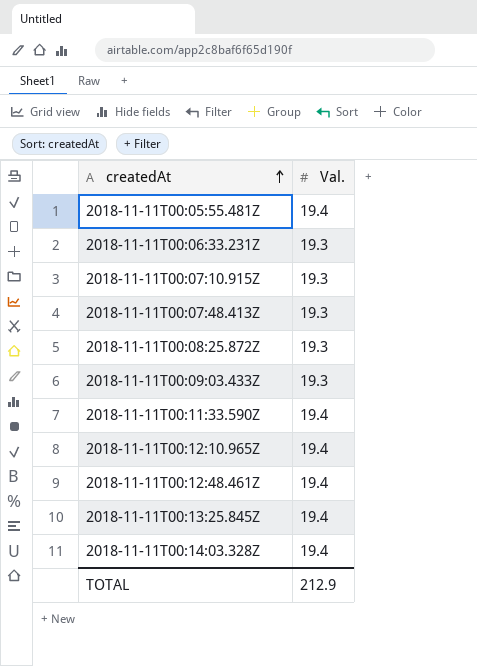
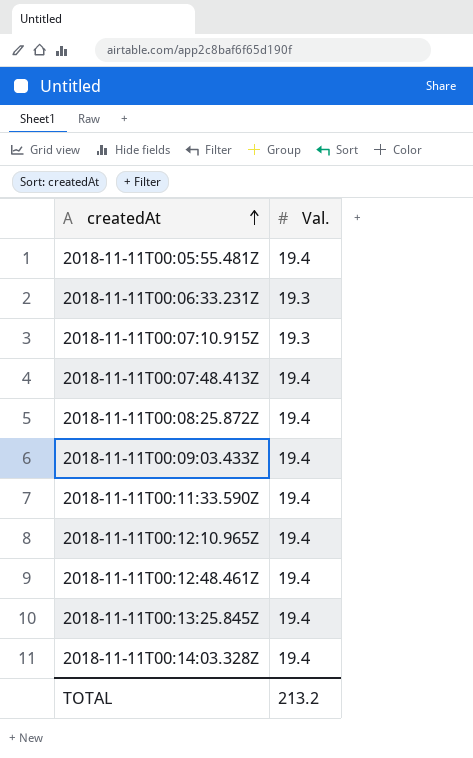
2018-11-11T00:07:48.413Z | Val.: 19.3 -> 19.4
2018-11-11T00:08:25.872Z | Val.: 19.3 -> 19.4
2018-11-11T00:09:03.433Z | Val.: 19.3 -> 19.4
TOTAL | Val.: 212.9 -> 213.2

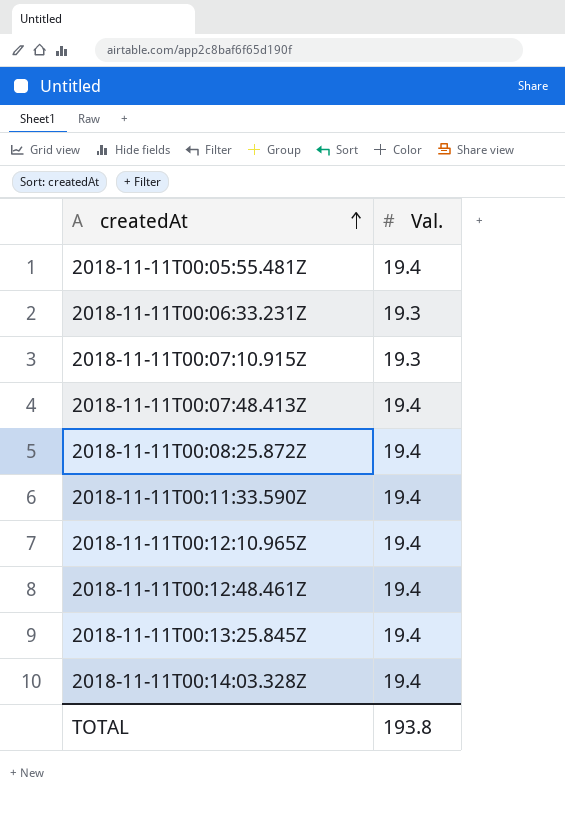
row 2018-11-11T00:09:03.433Z: 19.4 -> none
TOTAL | Val.: 213.2 -> 193.8

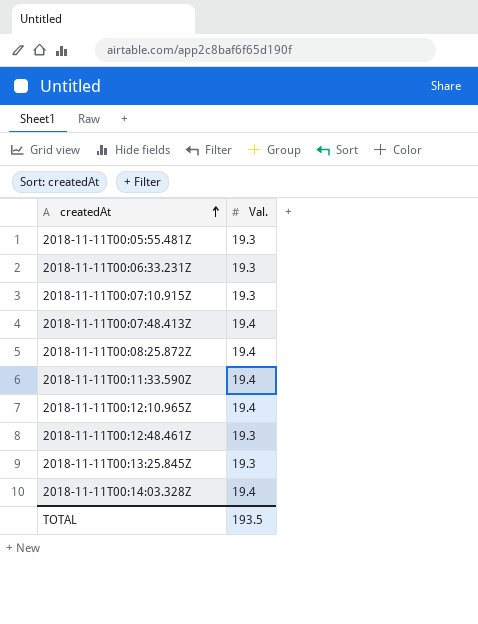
2018-11-11T00:05:55.481Z | Val.: 19.4 -> 19.3
2018-11-11T00:12:48.461Z | Val.: 19.4 -> 19.3
2018-11-11T00:13:25.845Z | Val.: 19.4 -> 19.3
TOTAL | Val.: 193.8 -> 193.5

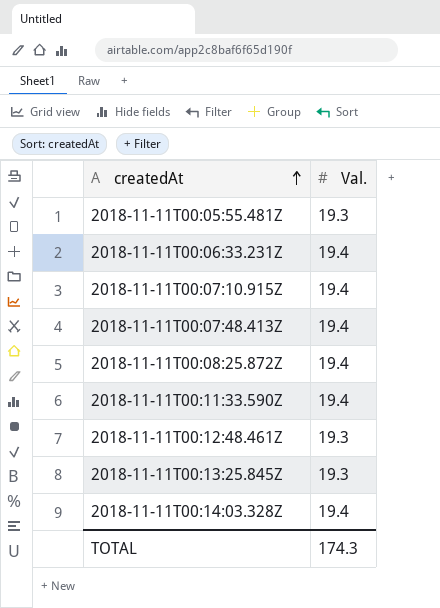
row 2018-11-11T00:12:10.965Z: 19.4 -> none
2018-11-11T00:06:33.231Z | Val.: 19.3 -> 19.4
2018-11-11T00:07:10.915Z | Val.: 19.3 -> 19.4
TOTAL | Val.: 193.5 -> 174.3

